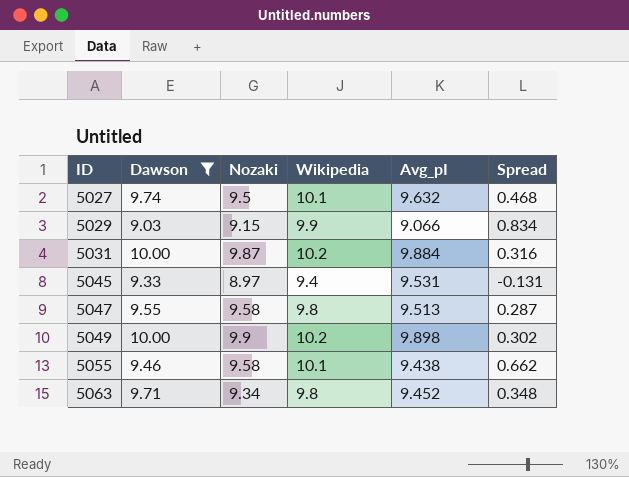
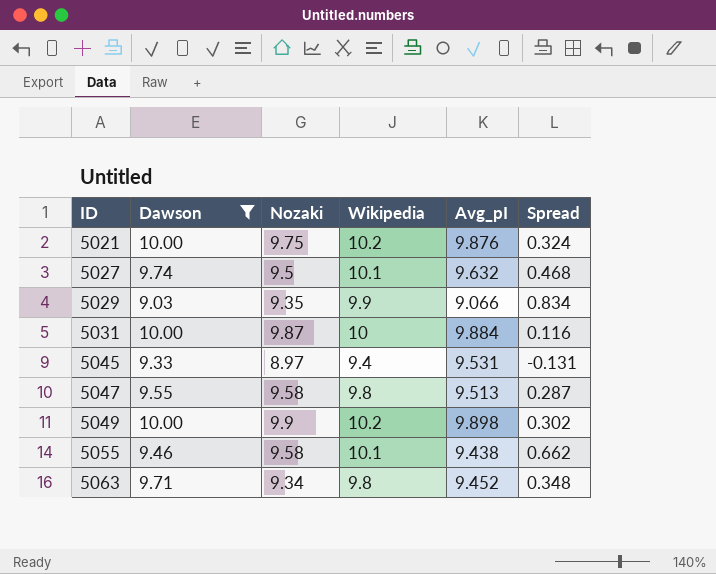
row 5021: none -> 10.00 | 9.75 | 10.2 | 9.876 | 0.324
5029 | Nozaki: 9.15 -> 9.35
5031 | Wikipedia: 10.2 -> 10
5031 | Spread: 0.316 -> 0.116

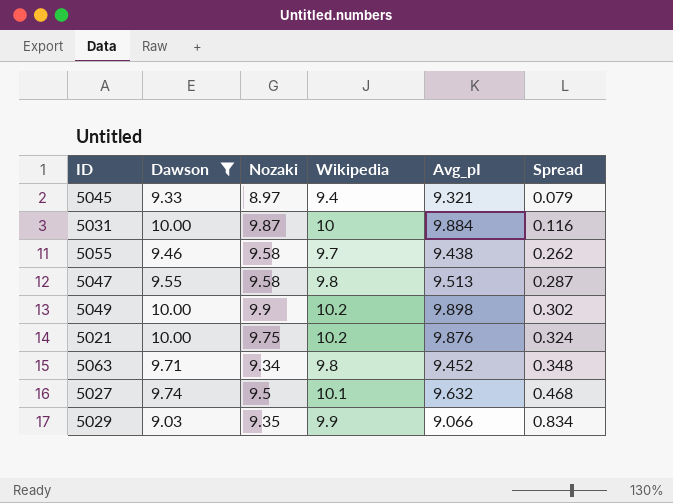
row order: ID ascending -> Spread ascending
5045 | Avg_pI: 9.531 -> 9.321
5045 | Spread: -0.131 -> 0.079
5055 | Wikipedia: 10.1 -> 9.7
5055 | Spread: 0.662 -> 0.262

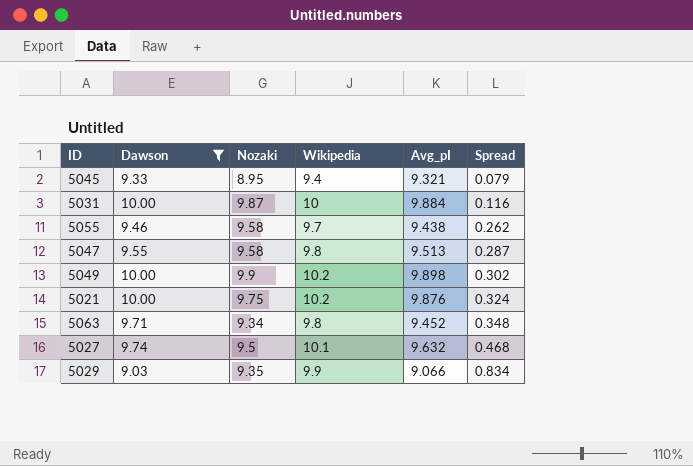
5045 | Nozaki: 8.97 -> 8.95

